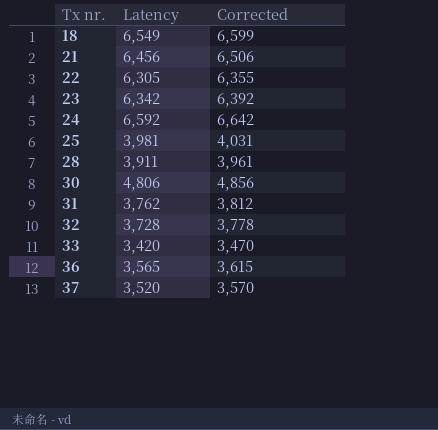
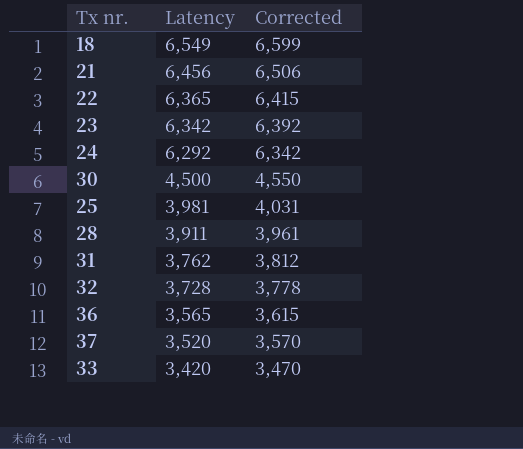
row order: Tx nr. ascending -> Latency descending
22 | Latency: 6,305 -> 6,365
22 | Corrected: 6,355 -> 6,415
24 | Latency: 6,592 -> 6,292
24 | Corrected: 6,642 -> 6,342
30 | Latency: 4,806 -> 4,500
30 | Corrected: 4,856 -> 4,550

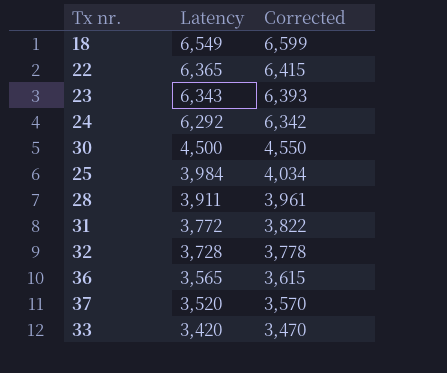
row 21: 6,456 | 6,506 -> none
23 | Latency: 6,342 -> 6,343
23 | Corrected: 6,392 -> 6,393
25 | Latency: 3,981 -> 3,984
25 | Corrected: 4,031 -> 4,034
31 | Latency: 3,762 -> 3,772
31 | Corrected: 3,812 -> 3,822

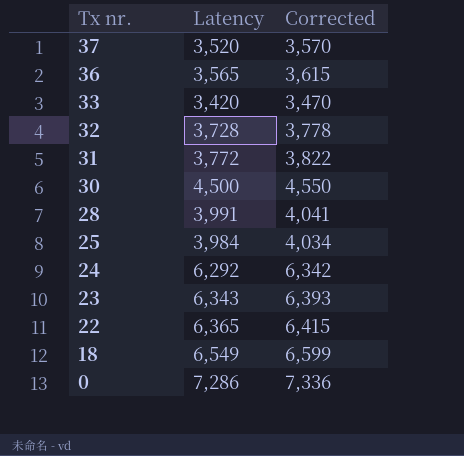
row order: Latency descending -> Tx nr. descending
28 | Latency: 3,911 -> 3,991
28 | Corrected: 3,961 -> 4,041
row 0: none -> 7,286 | 7,336

